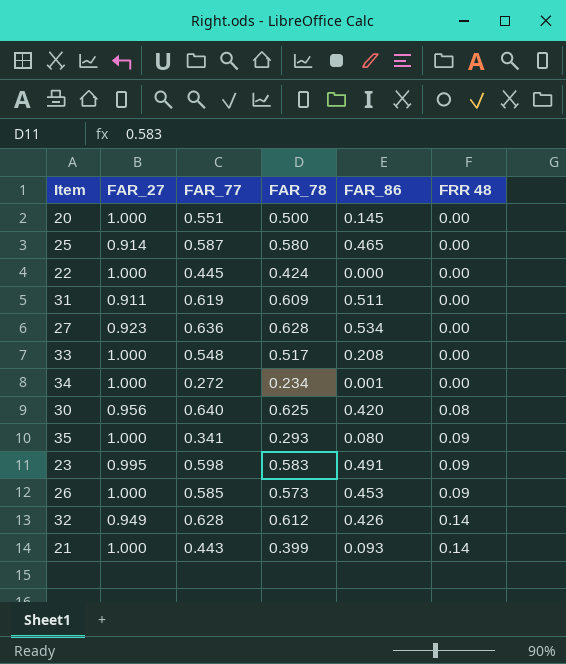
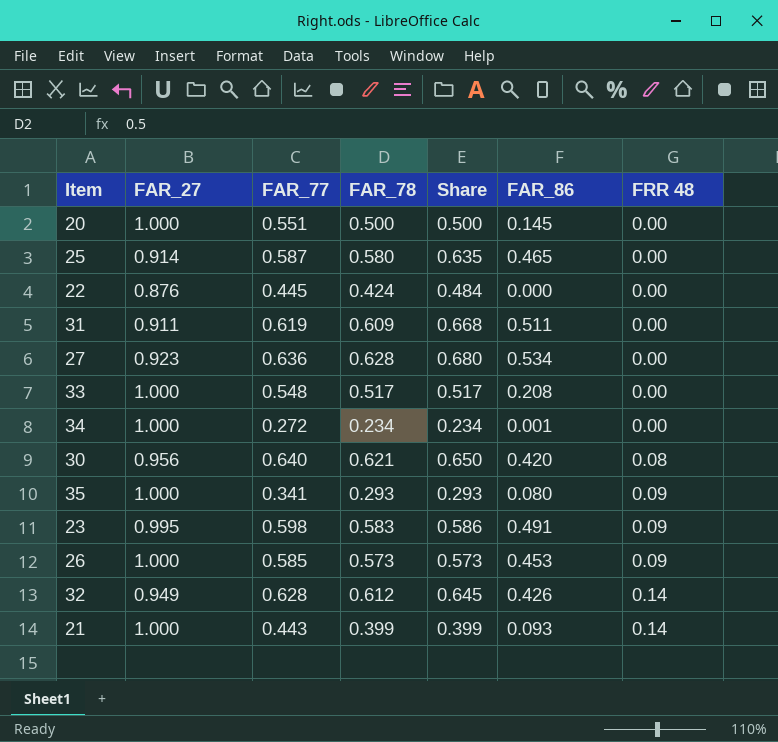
column Share | formula: none -> [FAR_78] / [FAR_27]
22 | FAR_27: 1.000 -> 0.876
30 | FAR_78: 0.625 -> 0.621

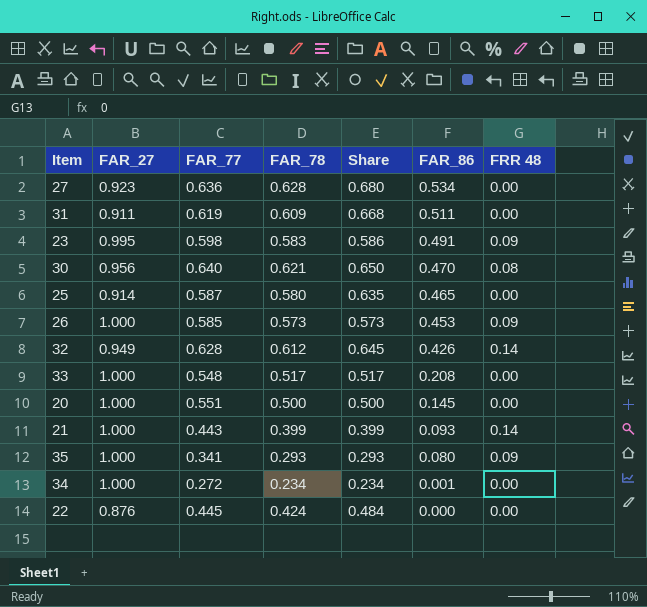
row order: FRR 48 ascending -> FAR_86 descending
30 | FAR_86: 0.420 -> 0.470

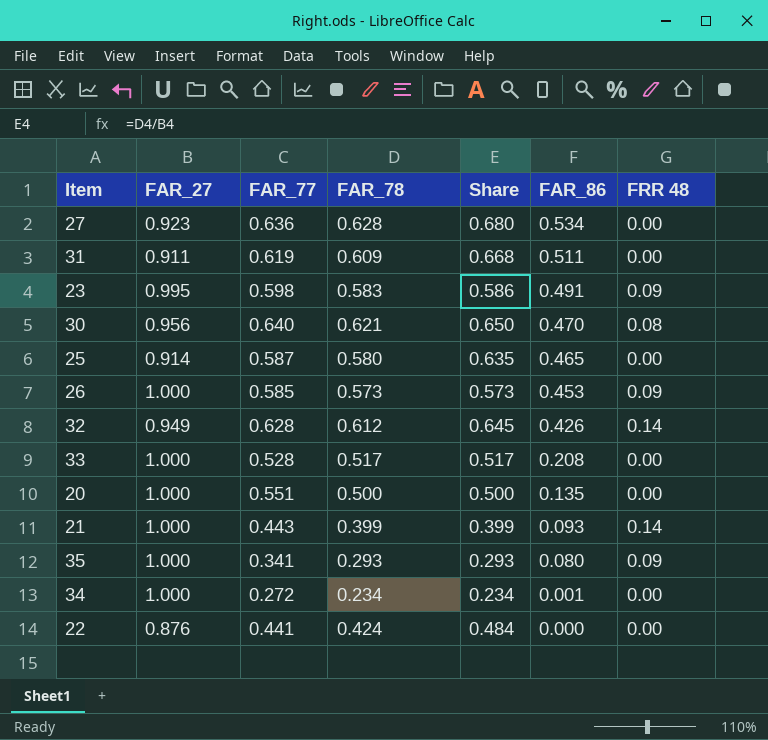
33 | FAR_77: 0.548 -> 0.528
20 | FAR_86: 0.145 -> 0.135
22 | FAR_77: 0.445 -> 0.441

